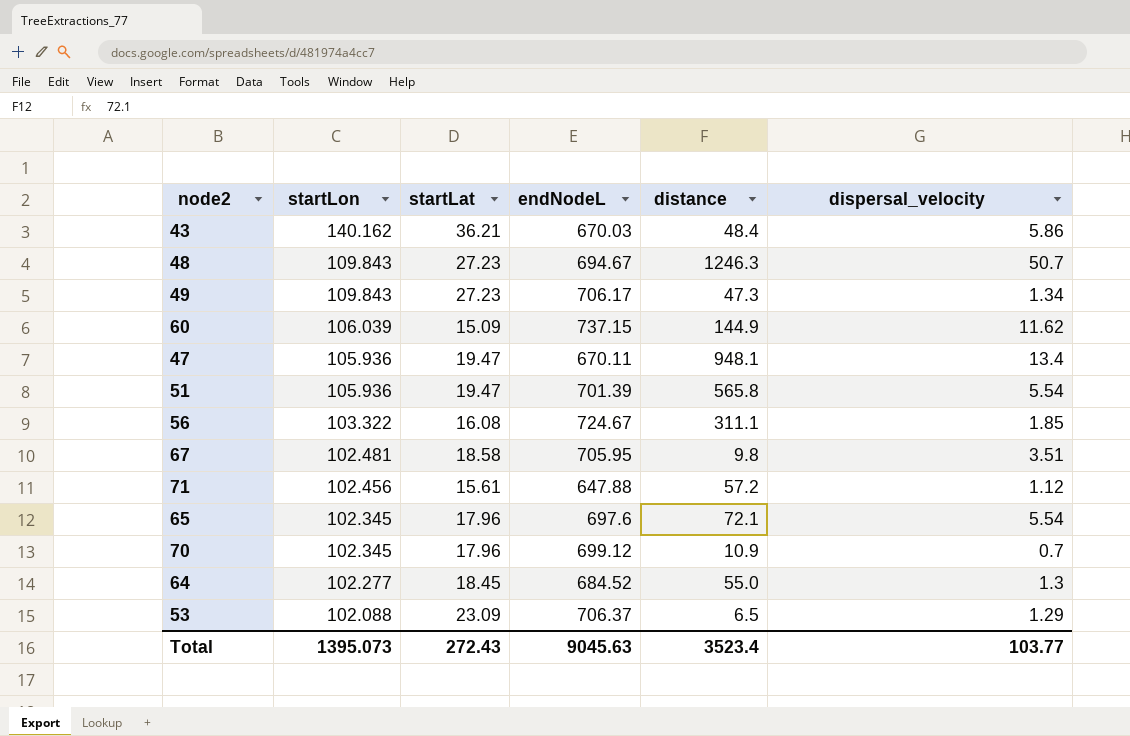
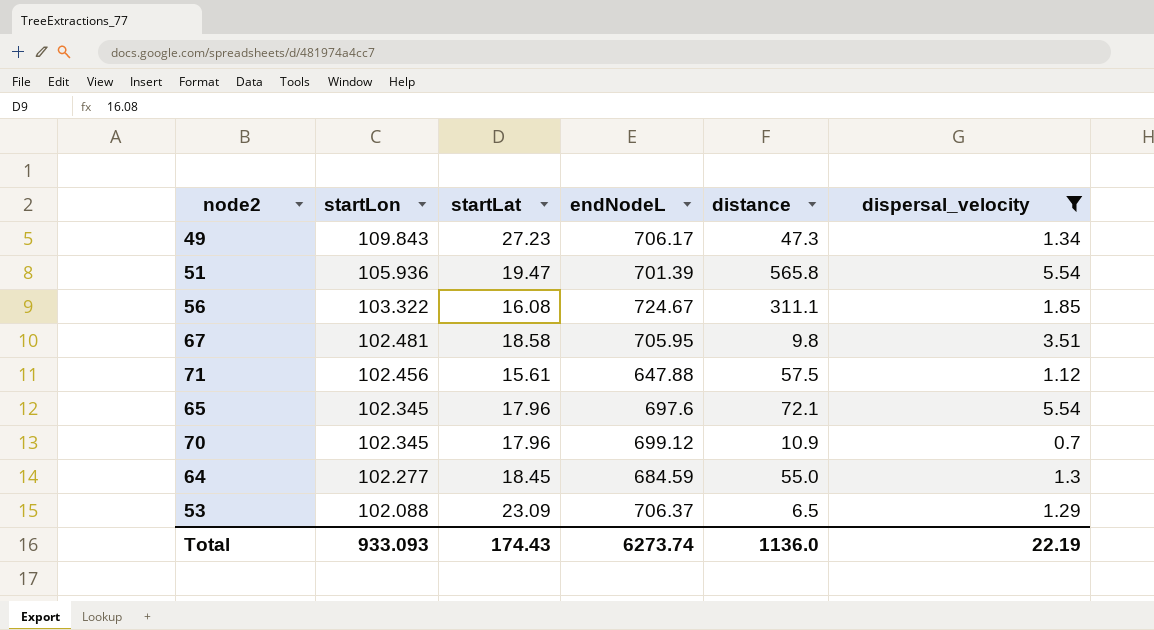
filter: none -> dispersal_velocity <= 5.54
71 | distance: 57.2 -> 57.5
64 | endNodeL: 684.52 -> 684.59
Total | startLon: 1395.073 -> 933.093
Total | startLat: 272.43 -> 174.43
Total | endNodeL: 9045.63 -> 6273.74
Total | distance: 3523.4 -> 1136.0
Total | dispersal_velocity: 103.77 -> 22.19

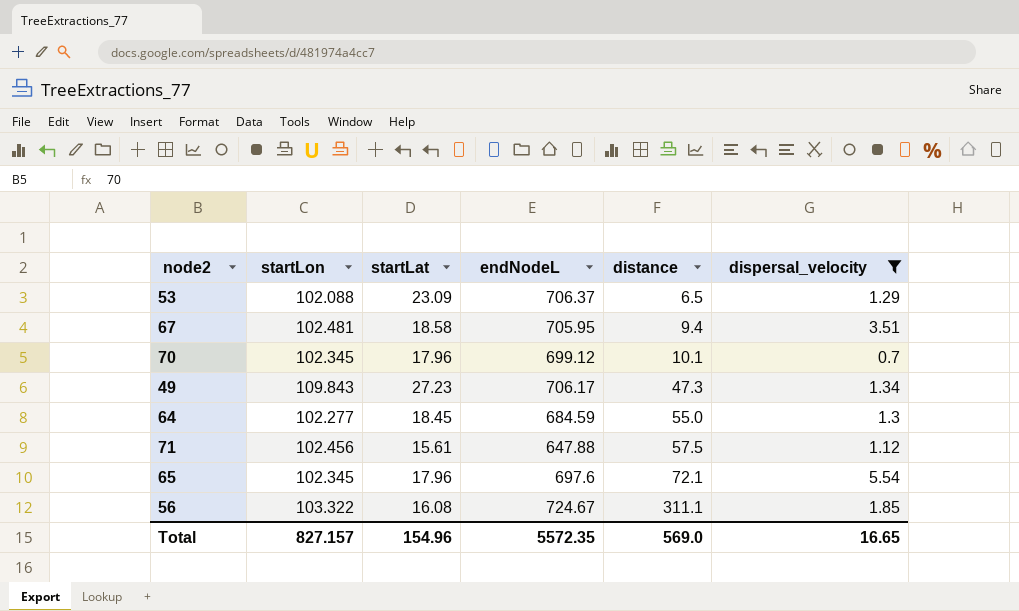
row order: startLon descending -> distance ascending
row 51: 105.936 | 19.47 | 701.39 | 565.8 | 5.54 -> none
67 | distance: 9.8 -> 9.4
70 | distance: 10.9 -> 10.1
Total | startLon: 933.093 -> 827.157
Total | startLat: 174.43 -> 154.96
Total | endNodeL: 6273.74 -> 5572.35
Total | distance: 1136.0 -> 569.0
Total | dispersal_velocity: 22.19 -> 16.65

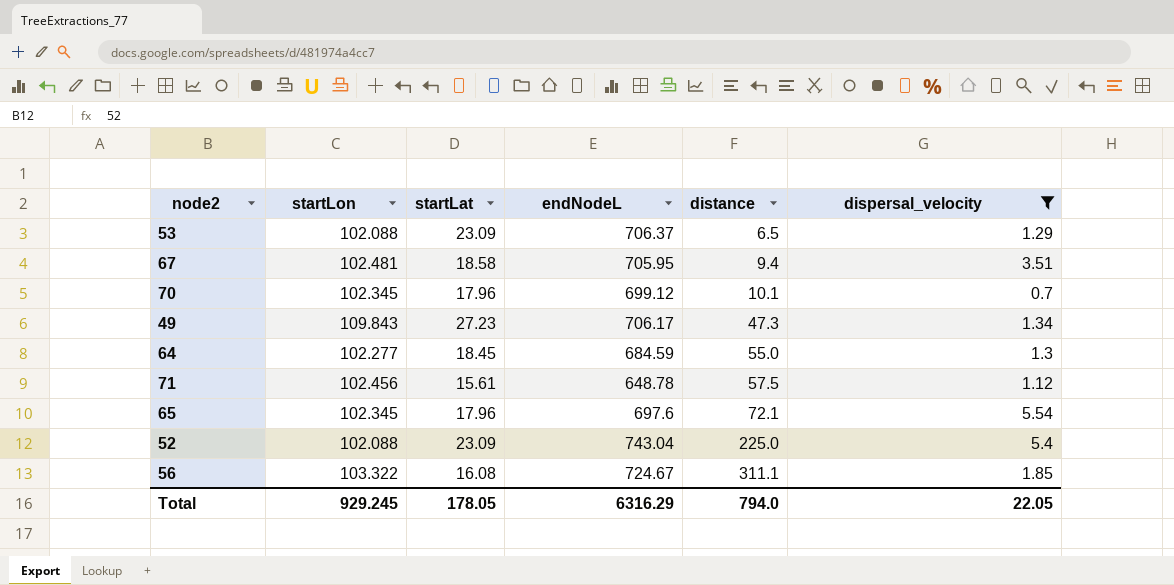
71 | endNodeL: 647.88 -> 648.78
row 52: none -> 102.088 | 23.09 | 743.04 | 225.0 | 5.4
Total | startLon: 827.157 -> 929.245
Total | startLat: 154.96 -> 178.05
Total | endNodeL: 5572.35 -> 6316.29
Total | distance: 569.0 -> 794.0
Total | dispersal_velocity: 16.65 -> 22.05

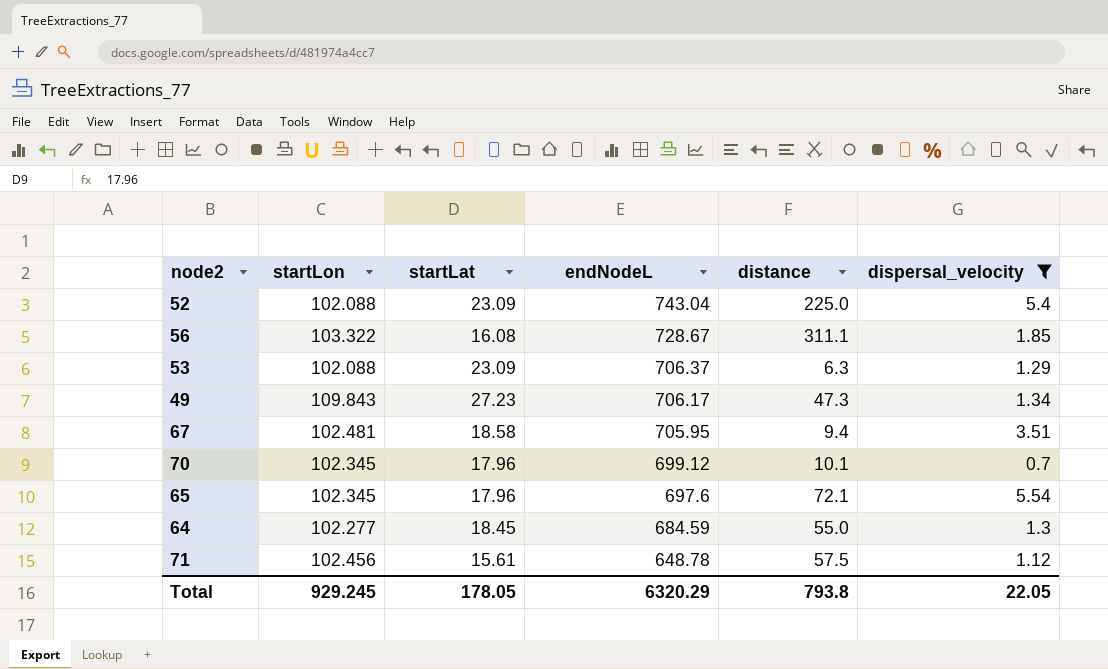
row order: distance ascending -> endNodeL descending
56 | endNodeL: 724.67 -> 728.67
53 | distance: 6.5 -> 6.3
Total | endNodeL: 6316.29 -> 6320.29
Total | distance: 794.0 -> 793.8

